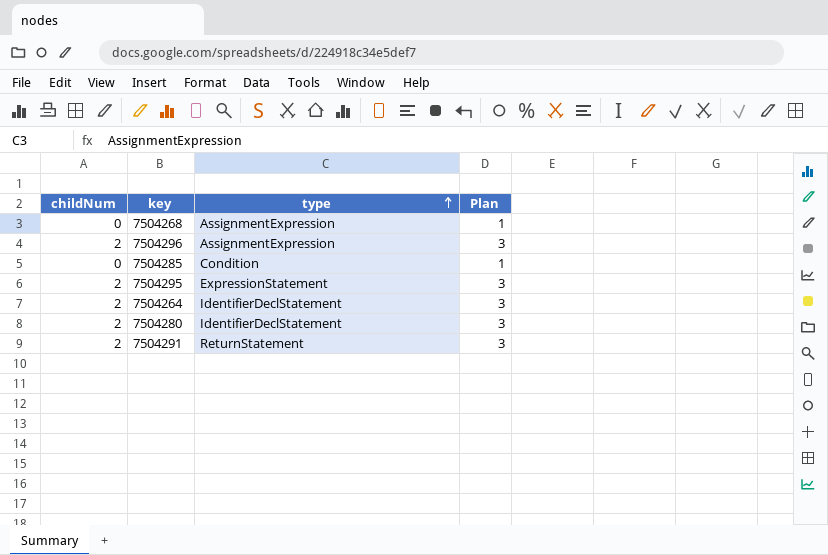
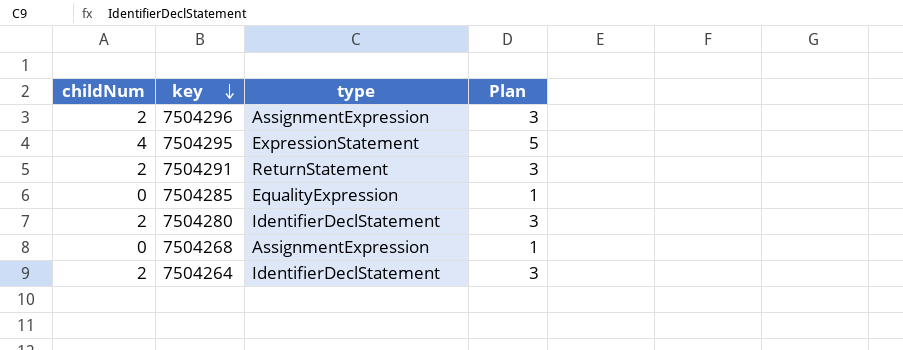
row order: type ascending -> key descending
7504295 | childNum: 2 -> 4
7504295 | Plan: 3 -> 5
7504285 | type: Condition -> EqualityExpression

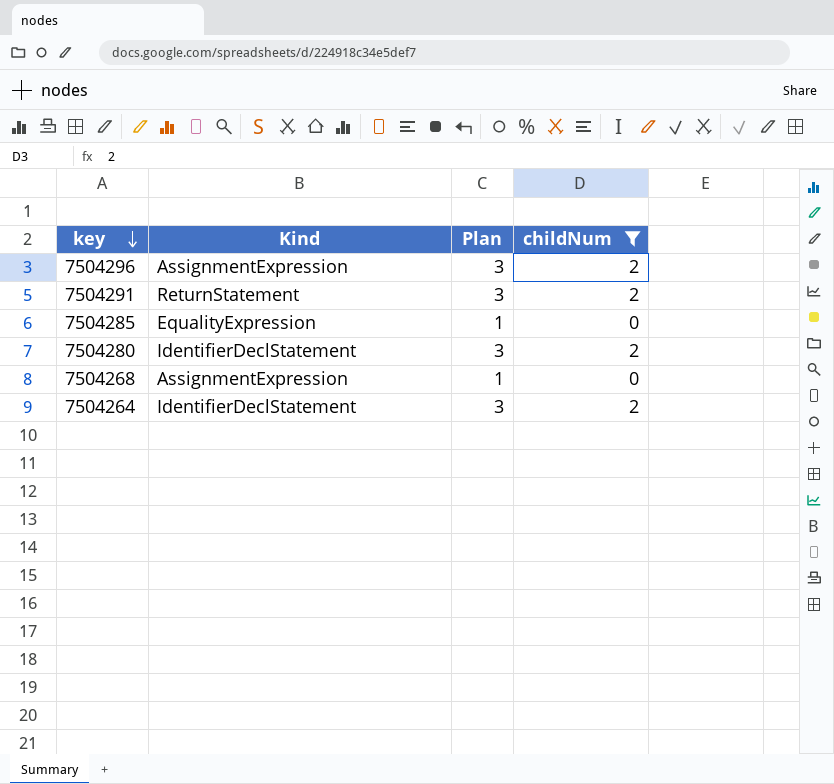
filter: none -> childNum != 4
column name: type -> Kind
column childNum | position: 1 -> 4

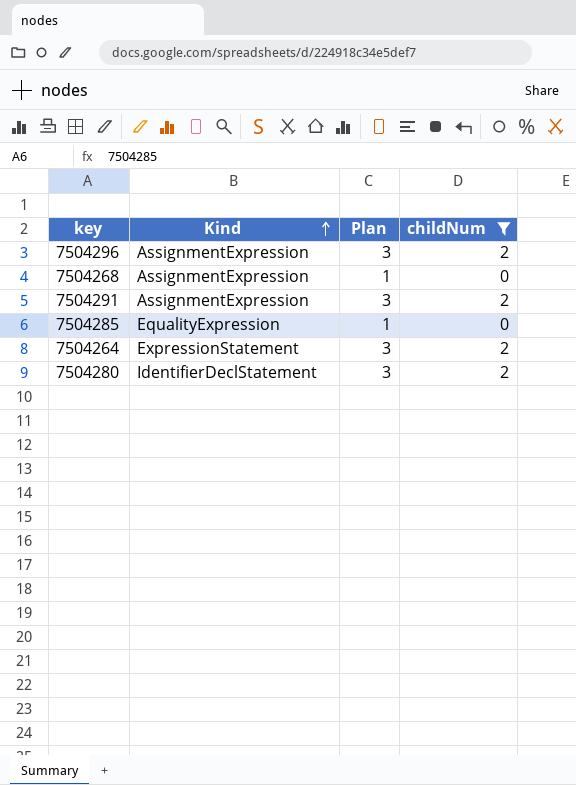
row order: key descending -> Kind ascending
7504291 | Kind: ReturnStatement -> AssignmentExpression
7504264 | Kind: IdentifierDeclStatement -> ExpressionStatement

